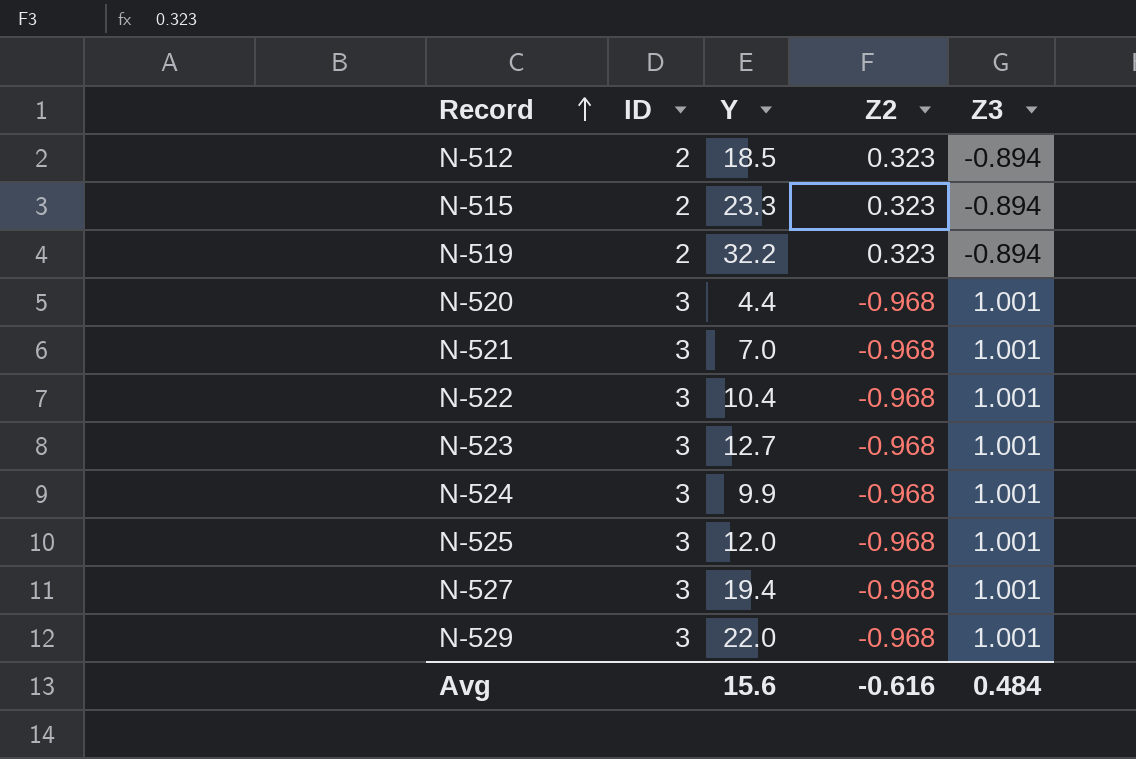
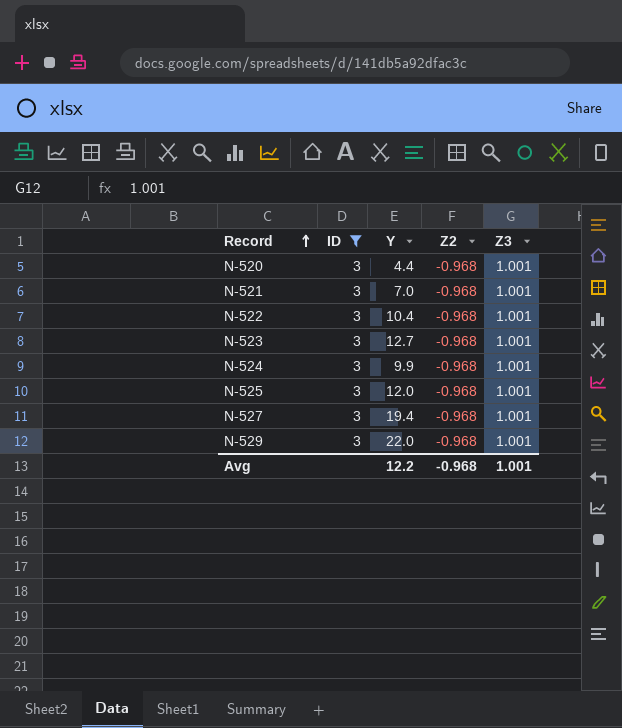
filter: none -> ID = 3
Avg | Y: 15.6 -> 12.2
Avg | Z2: -0.616 -> -0.968
Avg | Z3: 0.484 -> 1.001

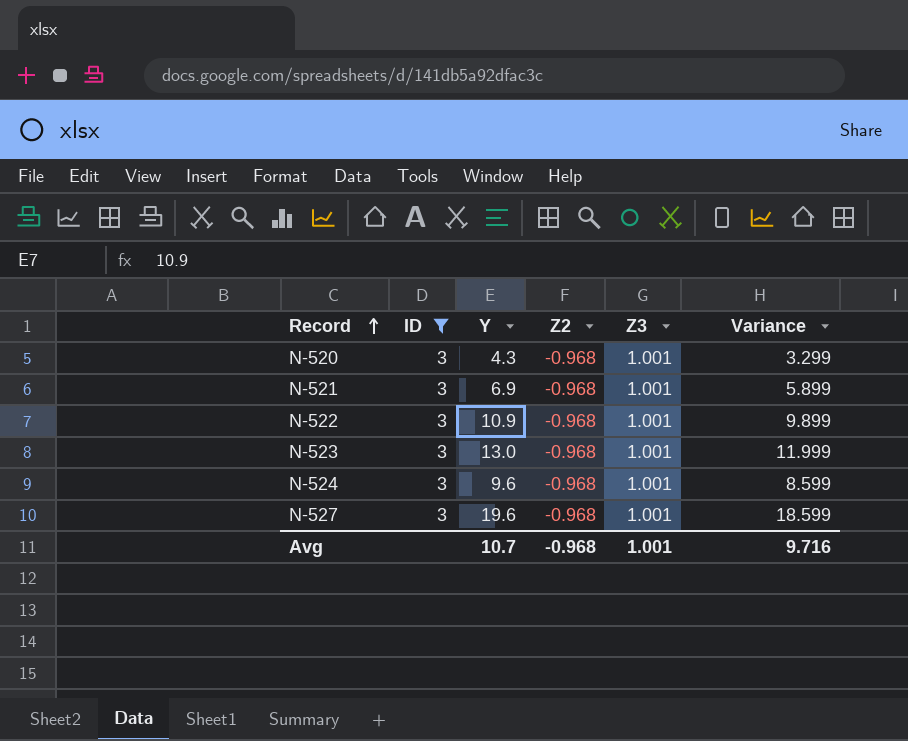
column Variance | formula: none -> [Y] - [Z3]
row N-525: 3 | 12.0 | -0.968 | 1.001 -> none
row N-529: 3 | 22.0 | -0.968 | 1.001 -> none
N-520 | Y: 4.4 -> 4.3
N-521 | Y: 7.0 -> 6.9
N-522 | Y: 10.4 -> 10.9
N-523 | Y: 12.7 -> 13.0
N-524 | Y: 9.9 -> 9.6
N-527 | Y: 19.4 -> 19.6
Avg | Y: 12.2 -> 10.7

